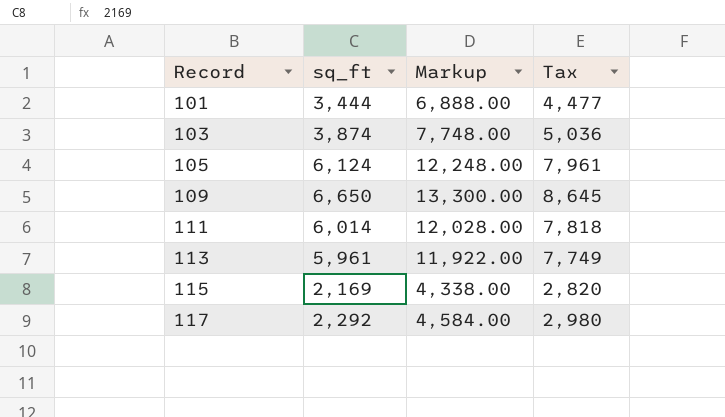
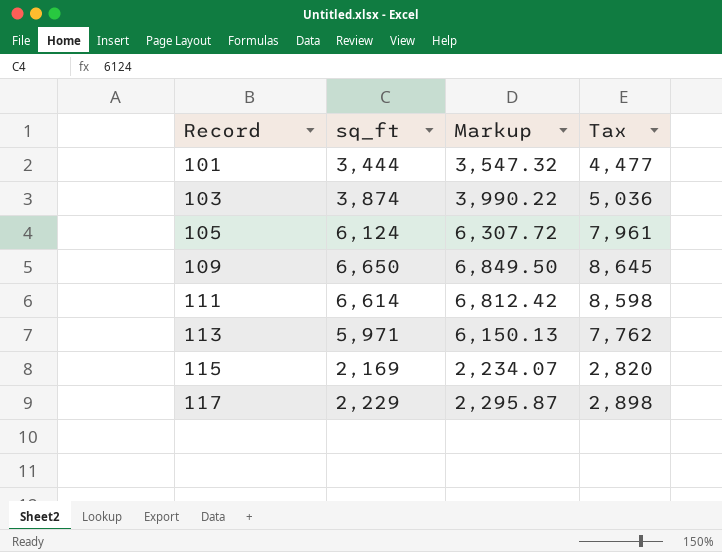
column Markup | formula: [sq_ft] * 2 -> [sq_ft] * 1.03
111 | sq_ft: 6,014 -> 6,614
111 | Tax: 7,818 -> 8,598
113 | sq_ft: 5,961 -> 5,971
113 | Tax: 7,749 -> 7,762
117 | sq_ft: 2,292 -> 2,229
117 | Tax: 2,980 -> 2,898

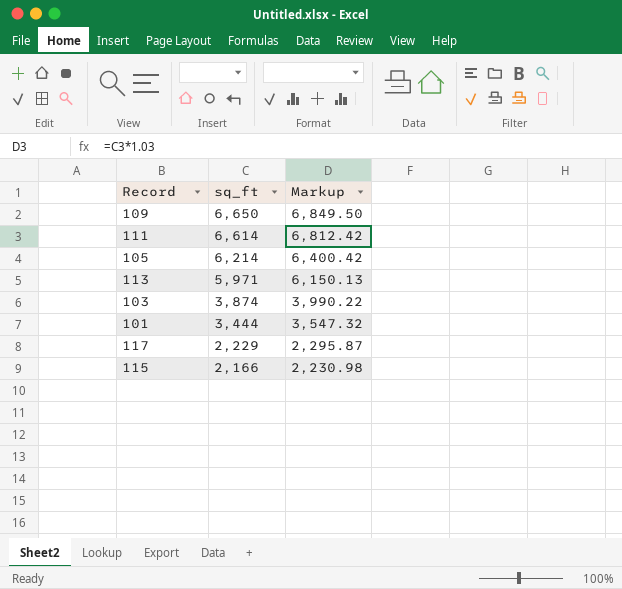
row order: Record ascending -> sq_ft descending
column Tax | formula: [sq_ft] * 1.3 -> none
105 | sq_ft: 6,124 -> 6,214
105 | Markup: 6,307.72 -> 6,400.42
115 | sq_ft: 2,169 -> 2,166
115 | Markup: 2,234.07 -> 2,230.98

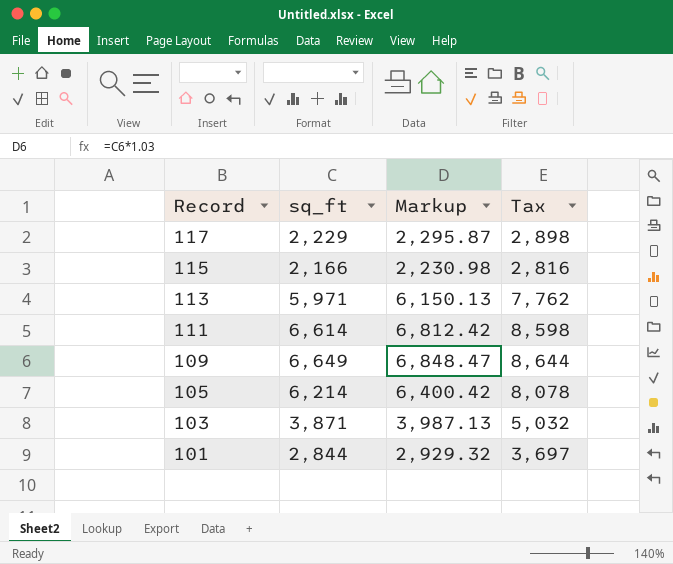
row order: sq_ft descending -> Record descending
column Tax | formula: none -> [sq_ft] * 1.3
109 | sq_ft: 6,650 -> 6,649
109 | Markup: 6,849.50 -> 6,848.47
103 | sq_ft: 3,874 -> 3,871
103 | Markup: 3,990.22 -> 3,987.13
101 | sq_ft: 3,444 -> 2,844
101 | Markup: 3,547.32 -> 2,929.32

